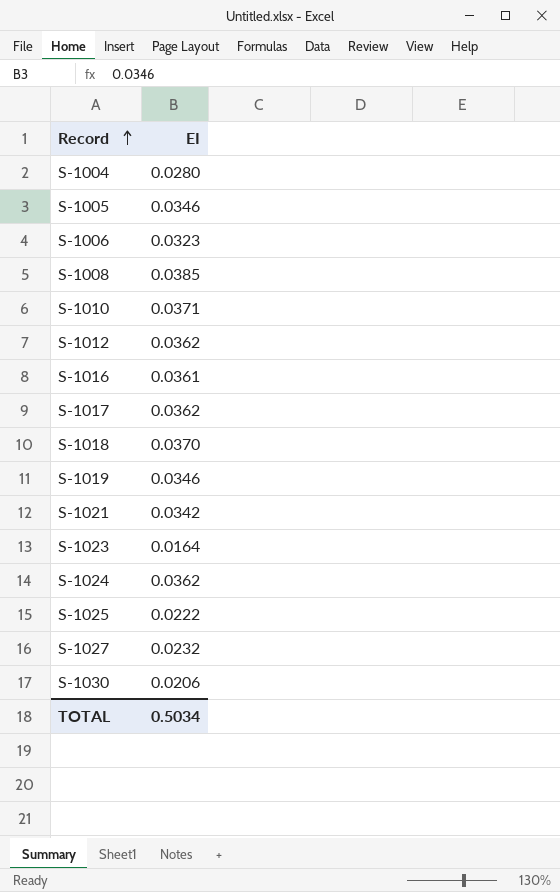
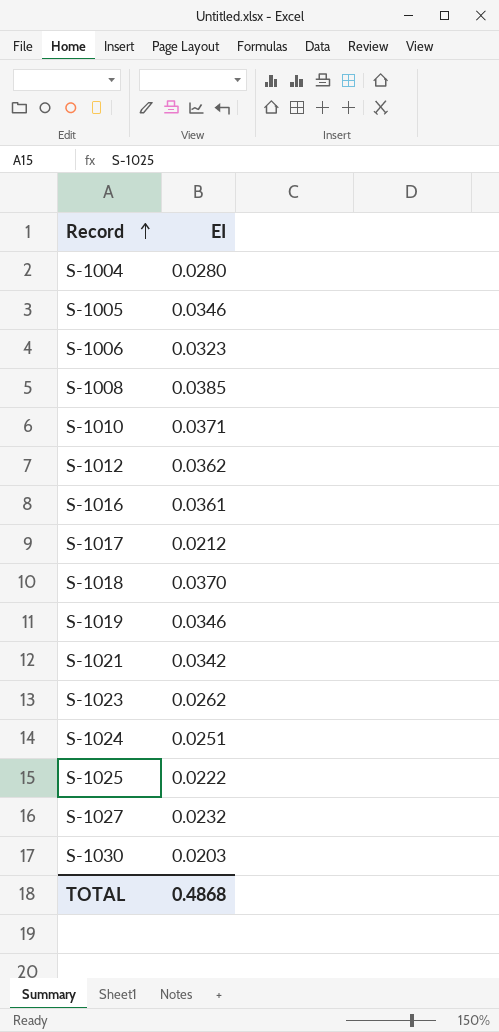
S-1017 | EI: 0.0362 -> 0.0212
S-1023 | EI: 0.0164 -> 0.0262
S-1024 | EI: 0.0362 -> 0.0251
S-1030 | EI: 0.0206 -> 0.0203
TOTAL | EI: 0.5034 -> 0.4868

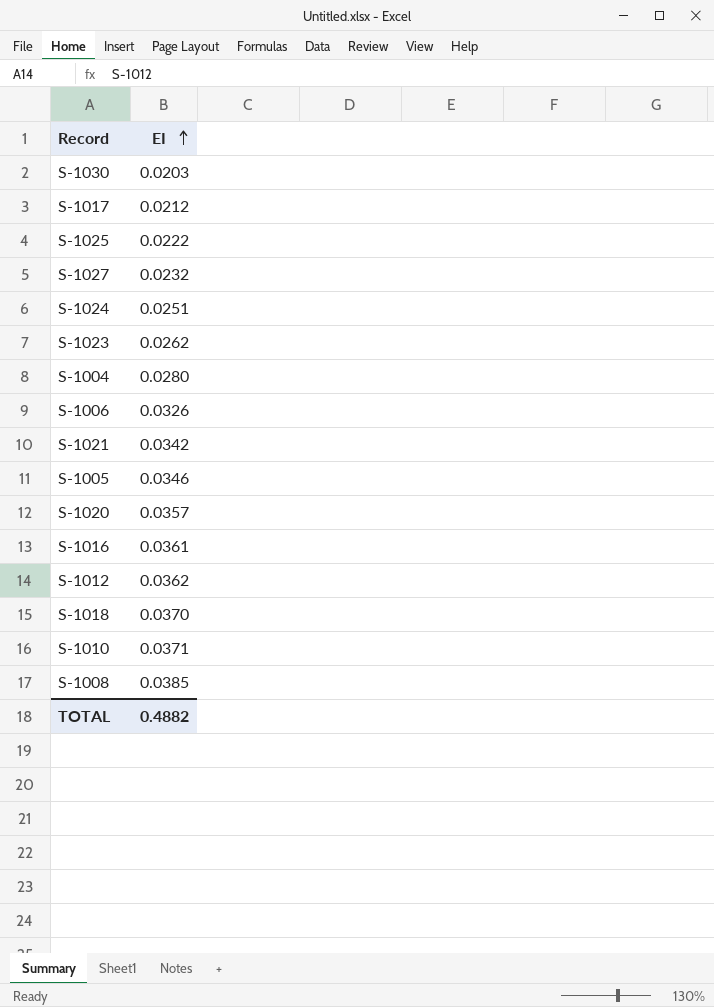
row order: Record ascending -> EI ascending
row S-1019: 0.0346 -> none
S-1006 | EI: 0.0323 -> 0.0326
row S-1020: none -> 0.0357
TOTAL | EI: 0.4868 -> 0.4882

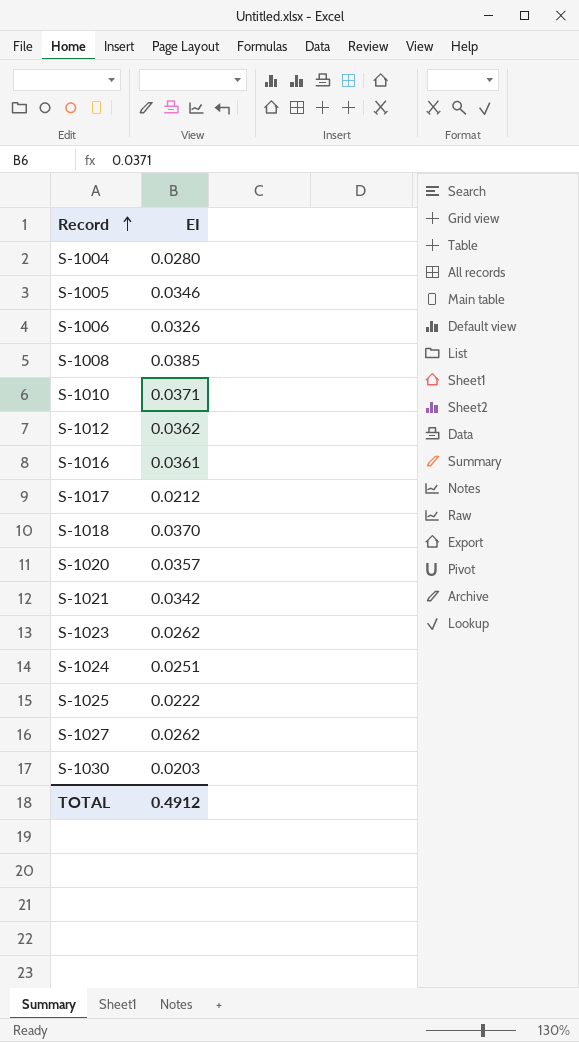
row order: EI ascending -> Record ascending
S-1027 | EI: 0.0232 -> 0.0262
TOTAL | EI: 0.4882 -> 0.4912

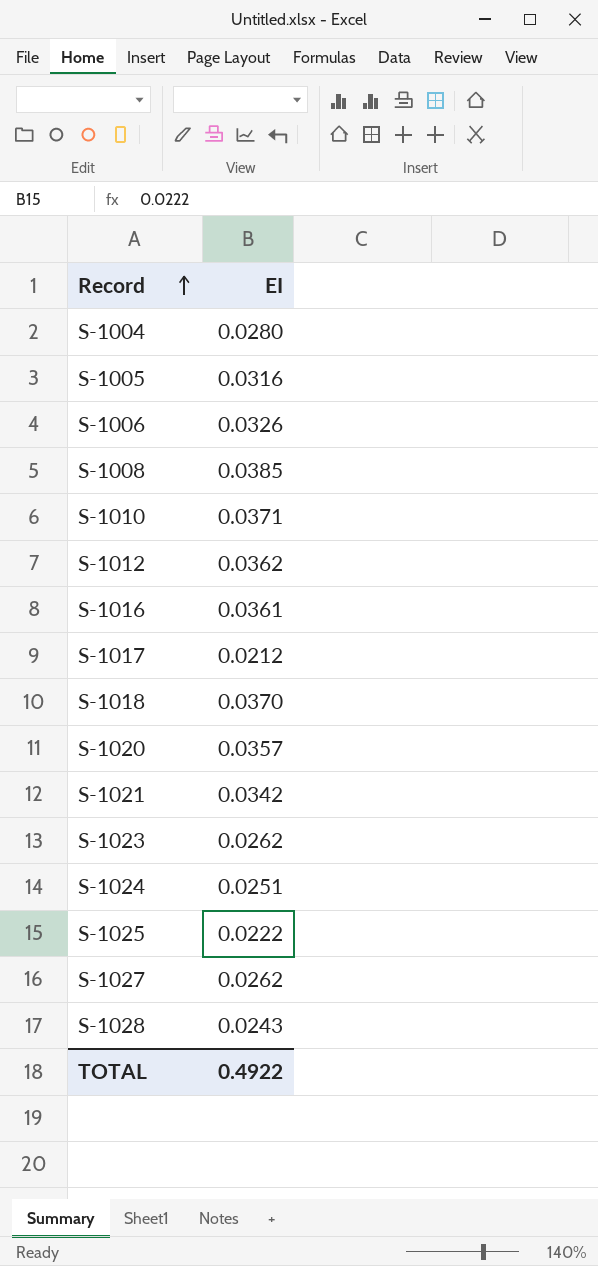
row S-1030: 0.0203 -> none
S-1005 | EI: 0.0346 -> 0.0316
row S-1028: none -> 0.0243
TOTAL | EI: 0.4912 -> 0.4922

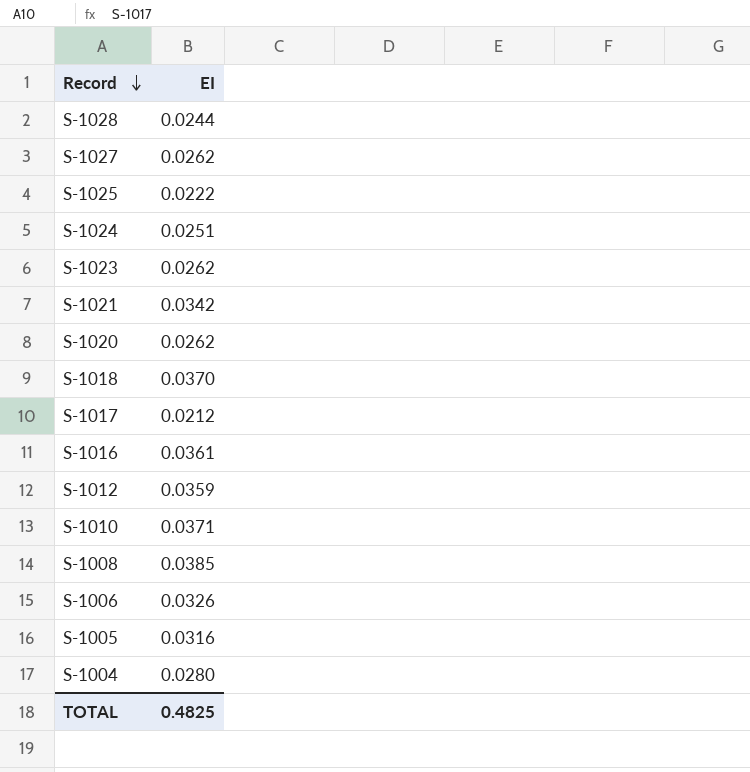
row order: Record ascending -> Record descending
S-1028 | EI: 0.0243 -> 0.0244
S-1020 | EI: 0.0357 -> 0.0262
S-1012 | EI: 0.0362 -> 0.0359
TOTAL | EI: 0.4922 -> 0.4825

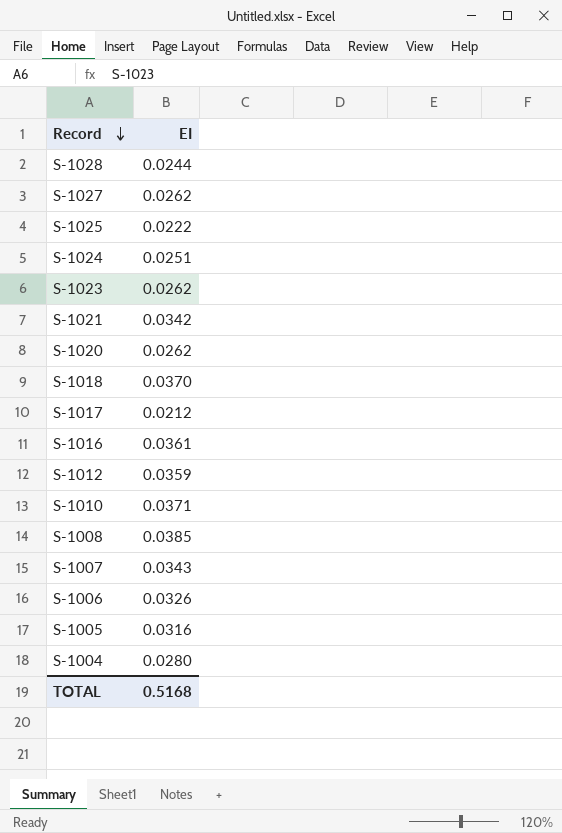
row S-1007: none -> 0.0343
TOTAL | EI: 0.4825 -> 0.5168

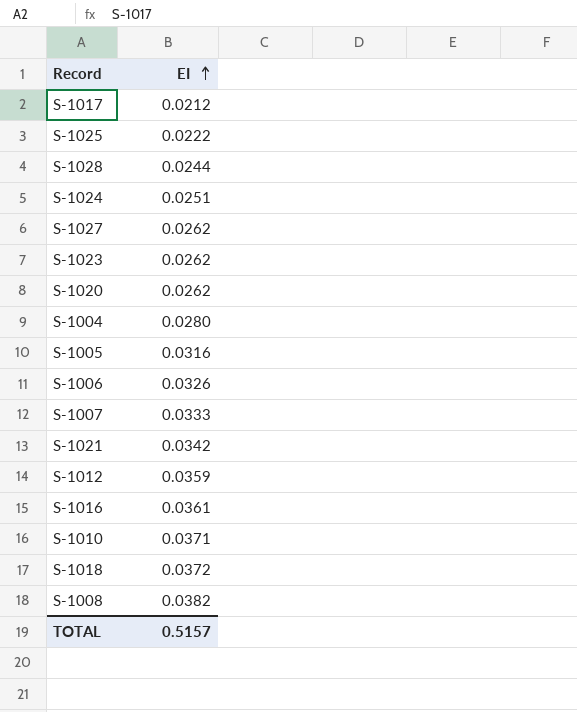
row order: Record descending -> EI ascending
S-1007 | EI: 0.0343 -> 0.0333
S-1018 | EI: 0.0370 -> 0.0372
S-1008 | EI: 0.0385 -> 0.0382
TOTAL | EI: 0.5168 -> 0.5157

